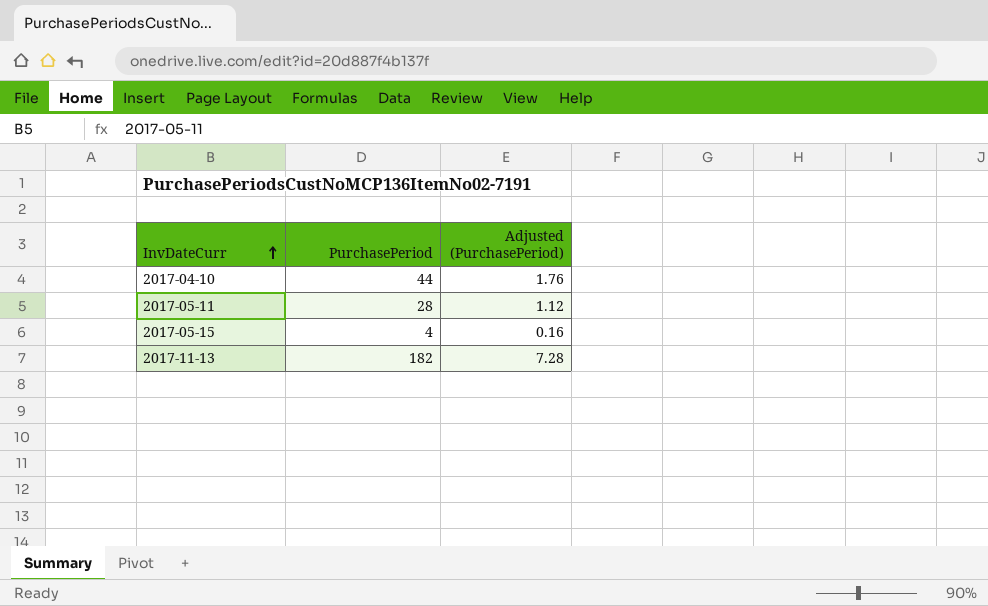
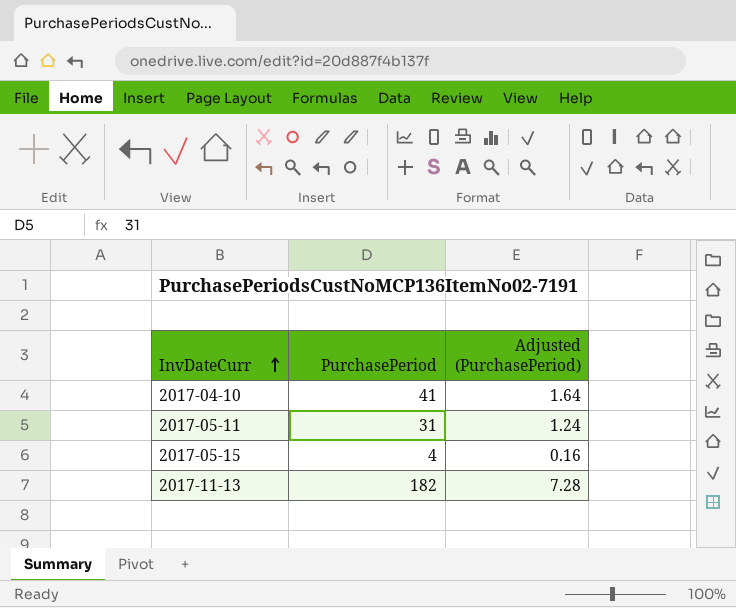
2017-04-10 | PurchasePeriod: 44 -> 41
2017-04-10 | Adjusted (PurchasePeriod): 1.76 -> 1.64
2017-05-11 | PurchasePeriod: 28 -> 31
2017-05-11 | Adjusted (PurchasePeriod): 1.12 -> 1.24

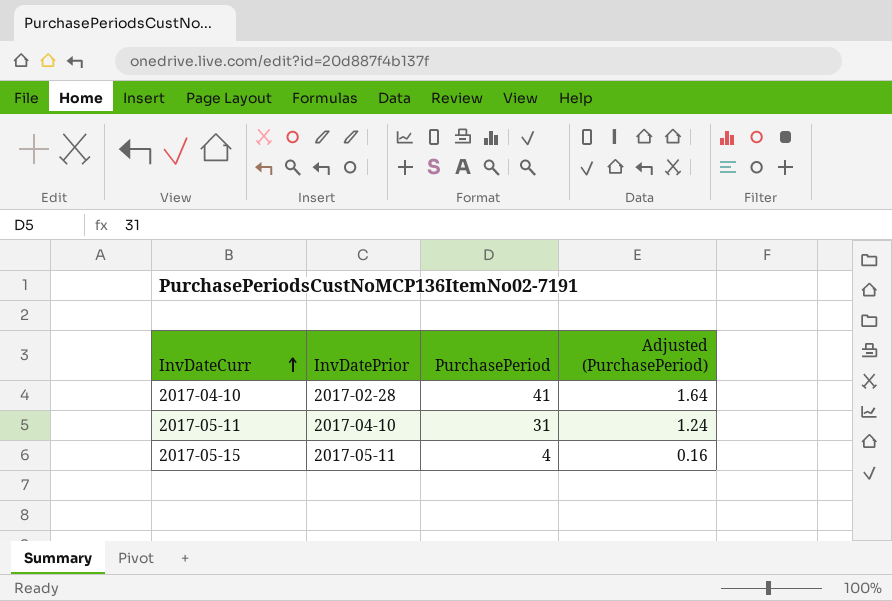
column InvDatePrior | position: none -> 2
row 2017-11-13: 182 | 7.28 -> none

